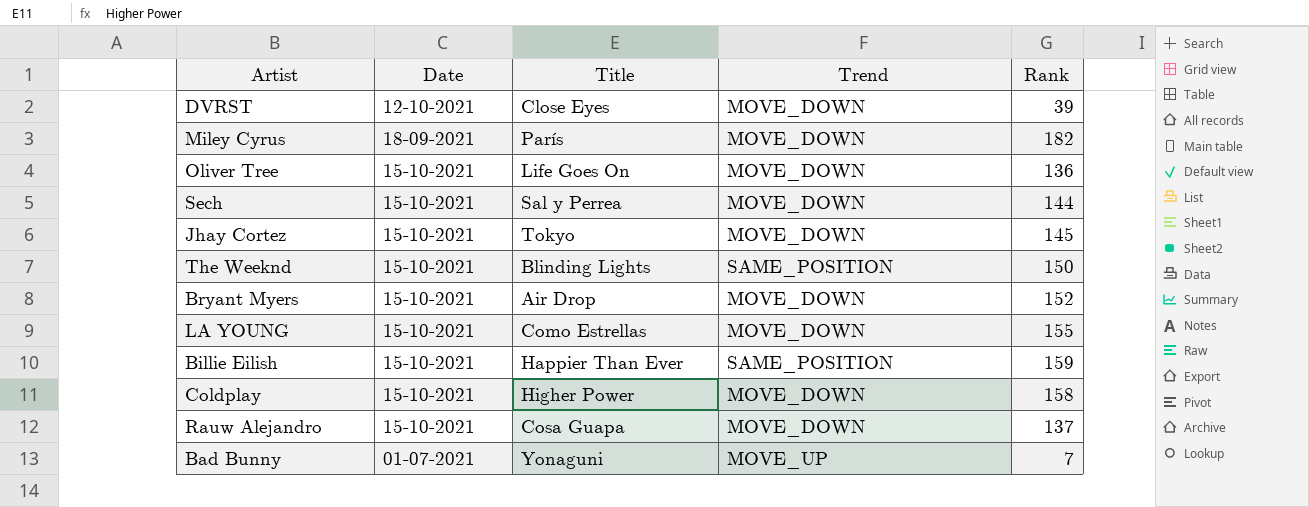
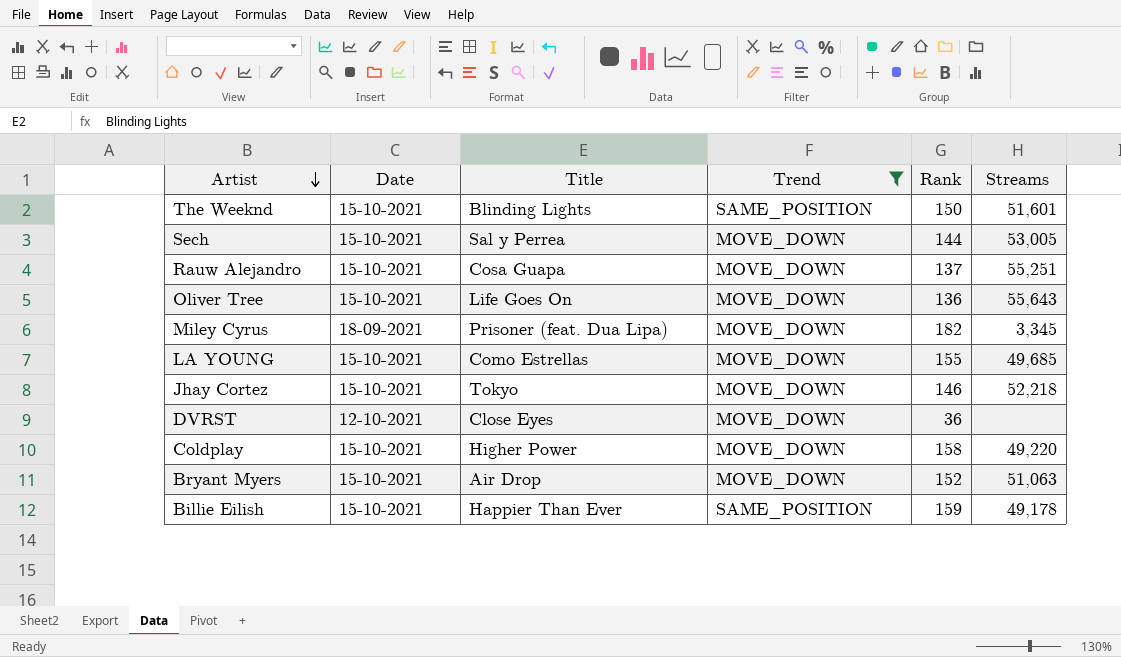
filter: none -> Trend != MOVE_UP
row order: none -> Artist descending
column Streams | position: none -> 6
Miley Cyrus | Title: París -> Prisoner (feat. Dua Lipa)
Jhay Cortez | Rank: 145 -> 146
DVRST | Rank: 39 -> 36

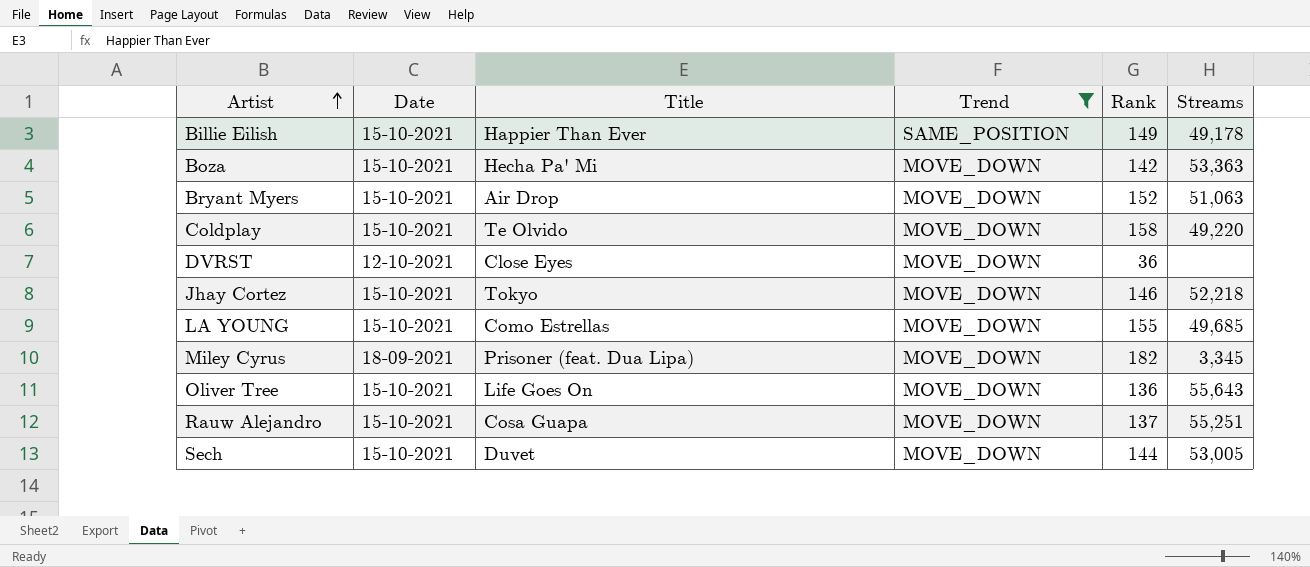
row order: Artist descending -> Artist ascending
row The Weeknd: 15-10-2021 | Blinding Lights | SAME_POSITION | 150 | 51,601 -> none
Billie Eilish | Rank: 159 -> 149
row Boza: none -> 15-10-2021 | Hecha Pa' Mi | MOVE_DOWN | 142 | 53,363
Coldplay | Title: Higher Power -> Te Olvido
Sech | Title: Sal y Perrea -> Duvet

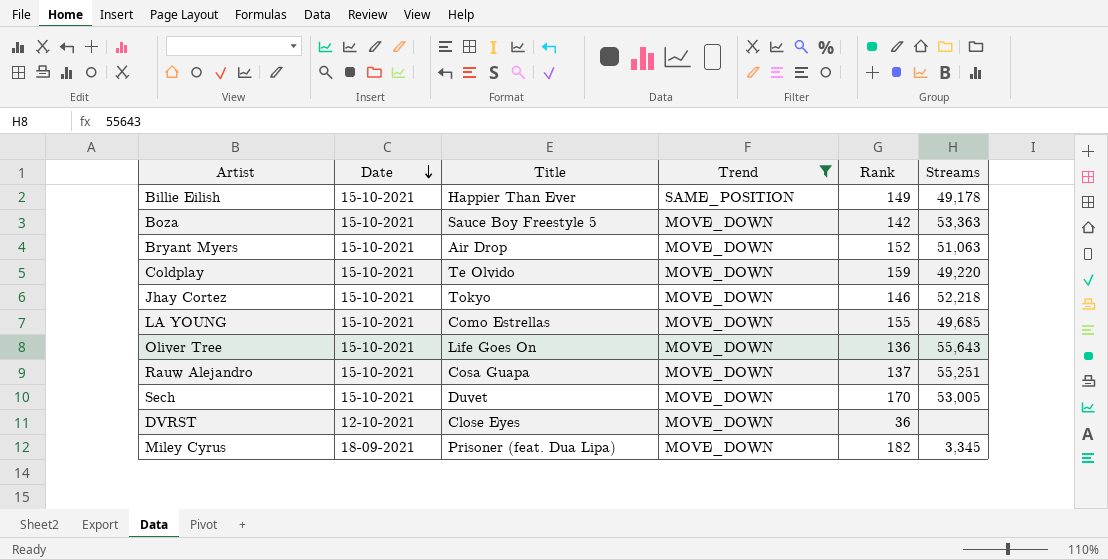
row order: Artist ascending -> Date descending
Boza | Title: Hecha Pa' Mi -> Sauce Boy Freestyle 5
Coldplay | Rank: 158 -> 159
Sech | Rank: 144 -> 170

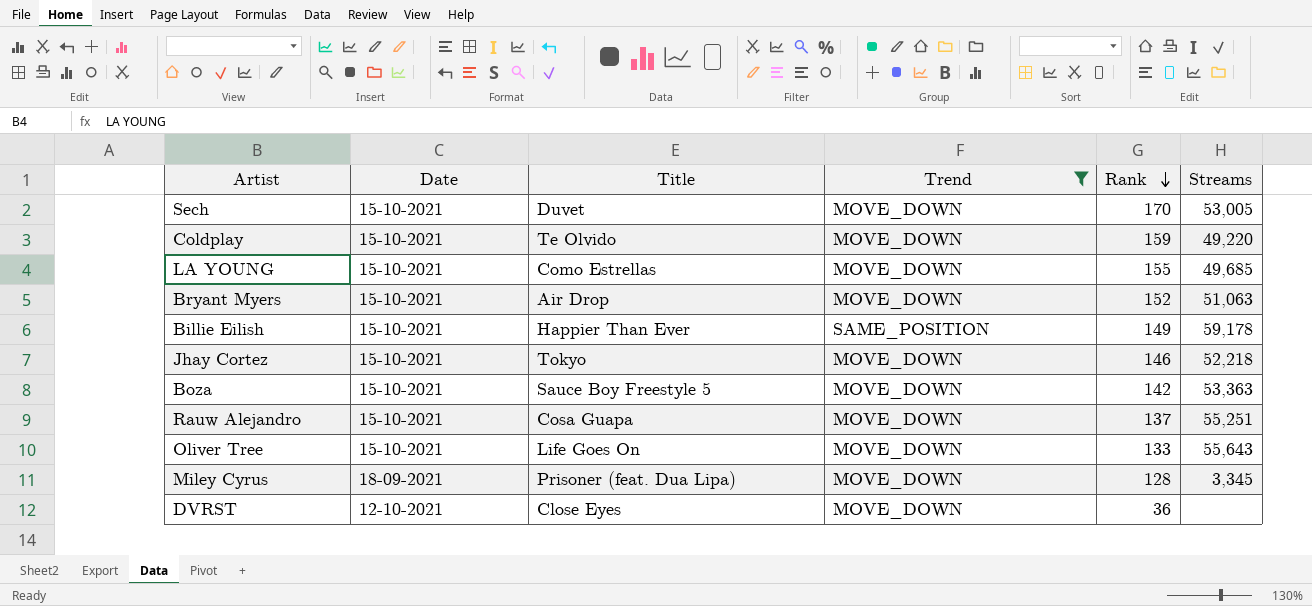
row order: Date descending -> Rank descending
Billie Eilish | Streams: 49,178 -> 59,178
Oliver Tree | Rank: 136 -> 133
Miley Cyrus | Rank: 182 -> 128

